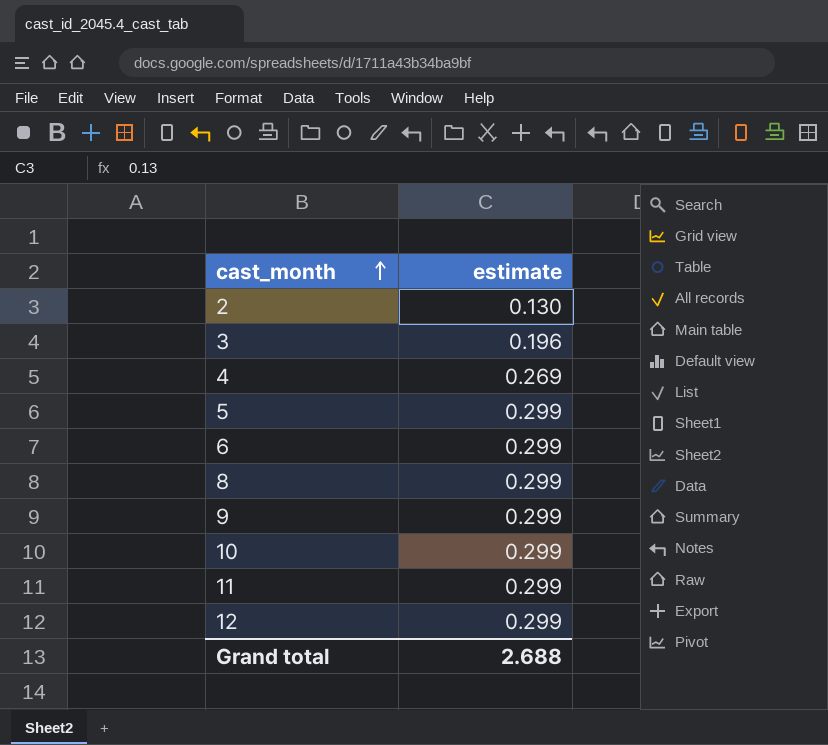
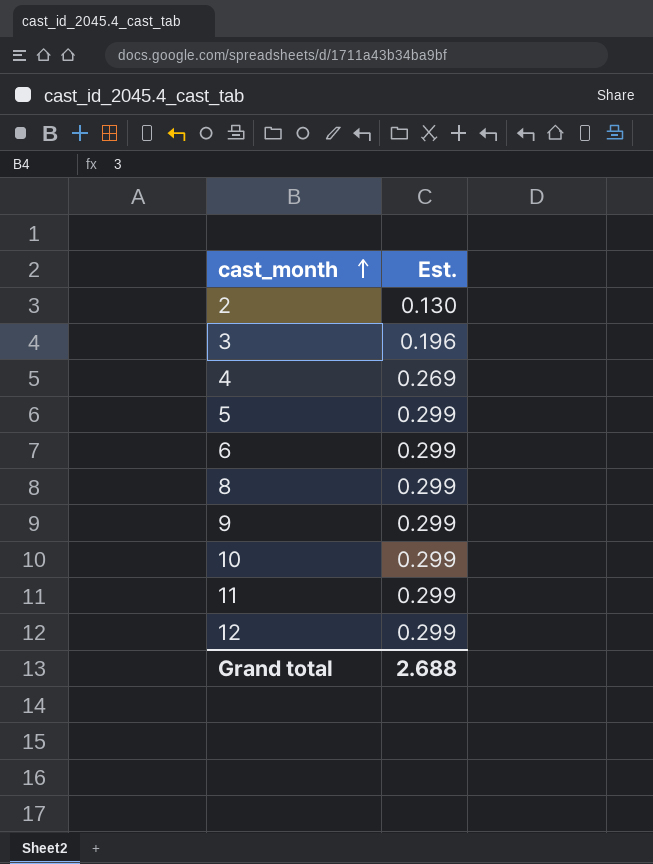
column name: estimate -> Est.

